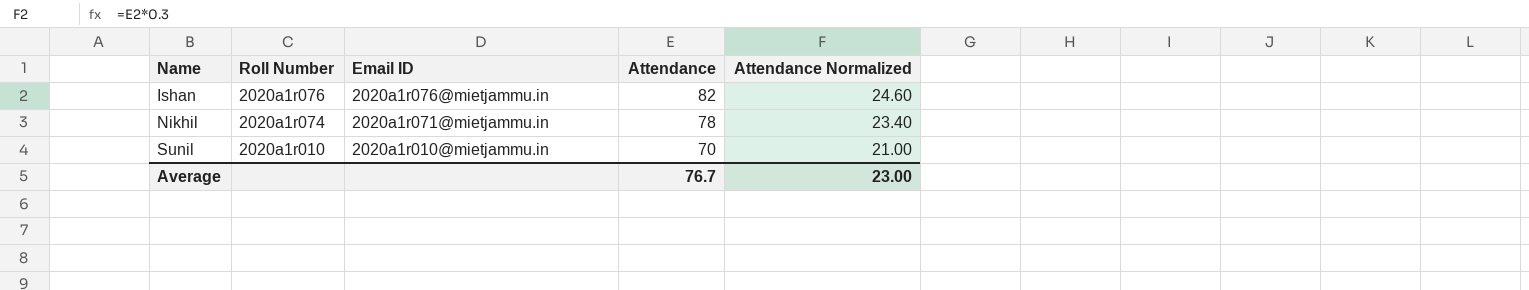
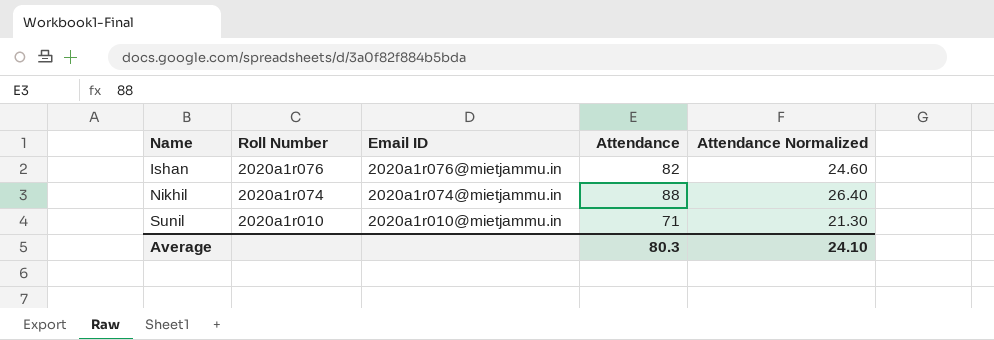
Nikhil | Email ID: 2020a1r071@mietjammu.in -> 2020a1r074@mietjammu.in
Nikhil | Attendance: 78 -> 88
Nikhil | Attendance Normalized: 23.40 -> 26.40
Sunil | Attendance: 70 -> 71
Sunil | Attendance Normalized: 21.00 -> 21.30
Average | Attendance: 76.7 -> 80.3
Average | Attendance Normalized: 23.00 -> 24.10

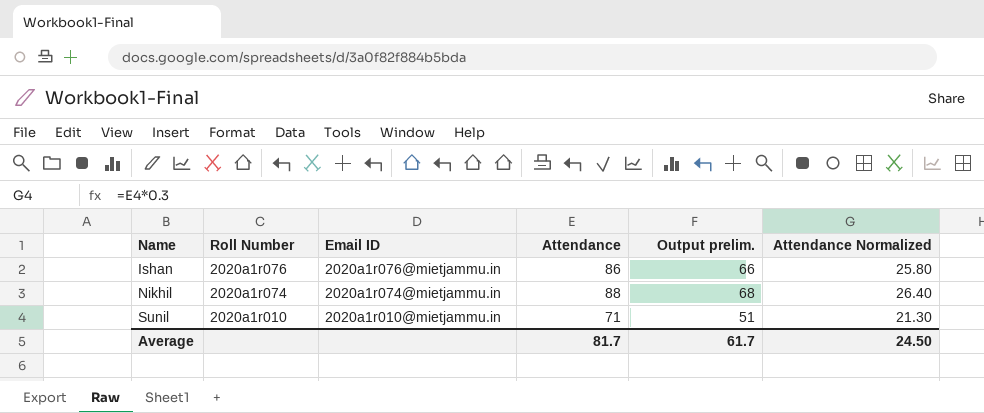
column Output prelim. | formula: none -> [Attendance] - 20
Ishan | Attendance: 82 -> 86
Ishan | Attendance Normalized: 24.60 -> 25.80
Average | Attendance: 80.3 -> 81.7
Average | Attendance Normalized: 24.10 -> 24.50

